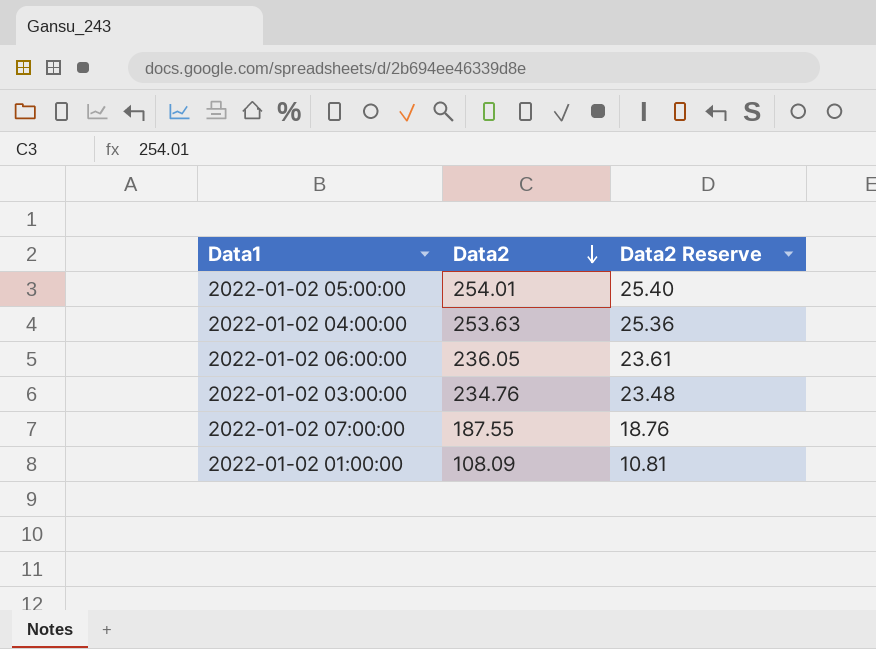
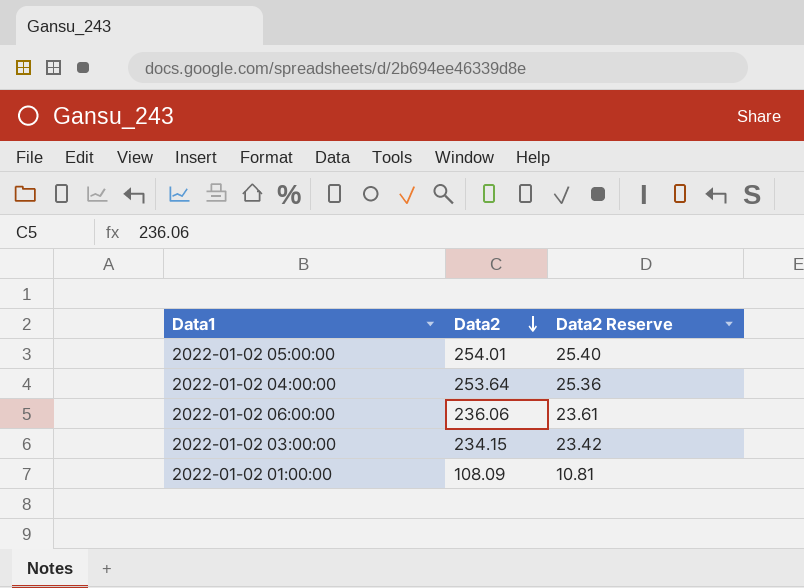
row 2022-01-02 07:00:00: 187.55 | 18.76 -> none
2022-01-02 04:00:00 | Data2: 253.63 -> 253.64
2022-01-02 06:00:00 | Data2: 236.05 -> 236.06
2022-01-02 03:00:00 | Data2: 234.76 -> 234.15
2022-01-02 03:00:00 | Data2 Reserve: 23.48 -> 23.42

